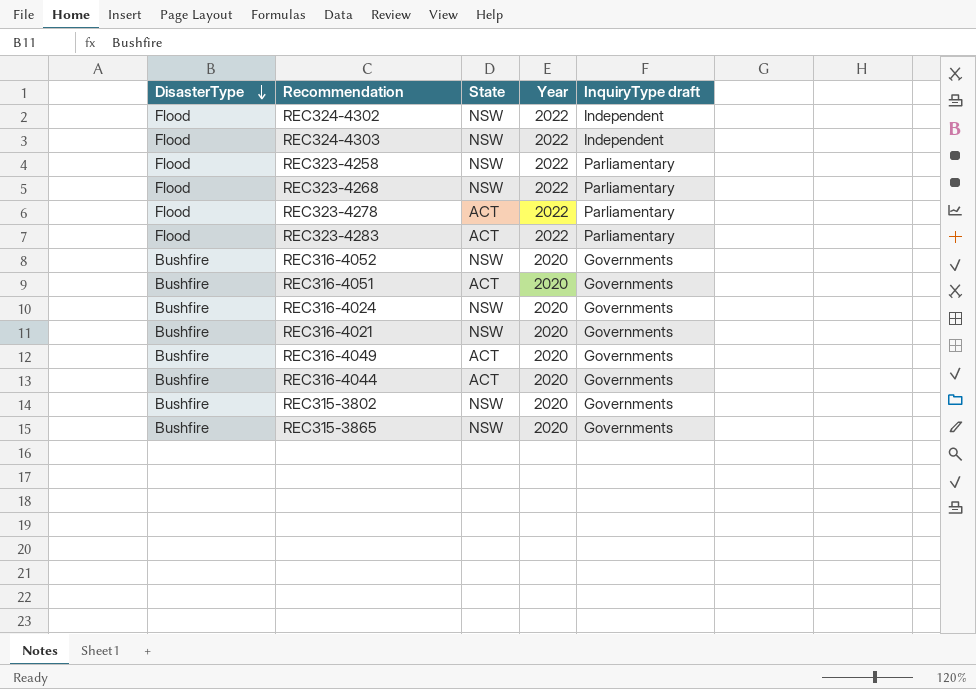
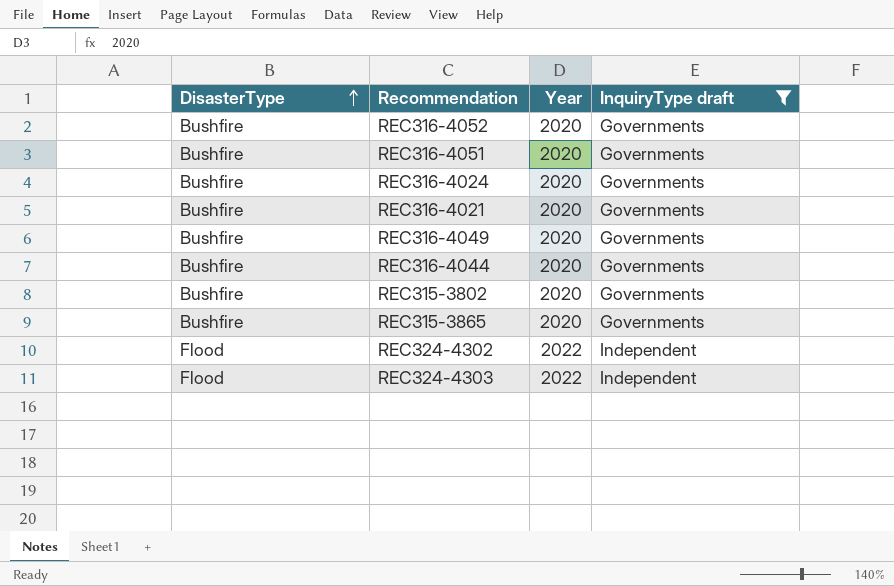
filter: none -> InquiryType draft != Parliamentary
row order: DisasterType descending -> DisasterType ascending
column State | position: 3 -> none

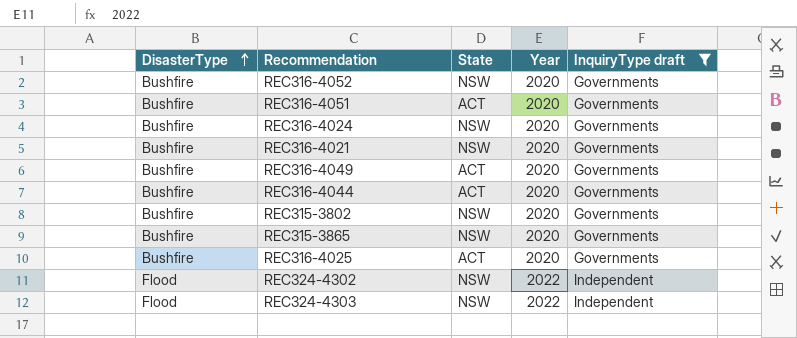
column State | position: none -> 3
row REC316-4025: none -> Bushfire | ACT | 2020 | Governments

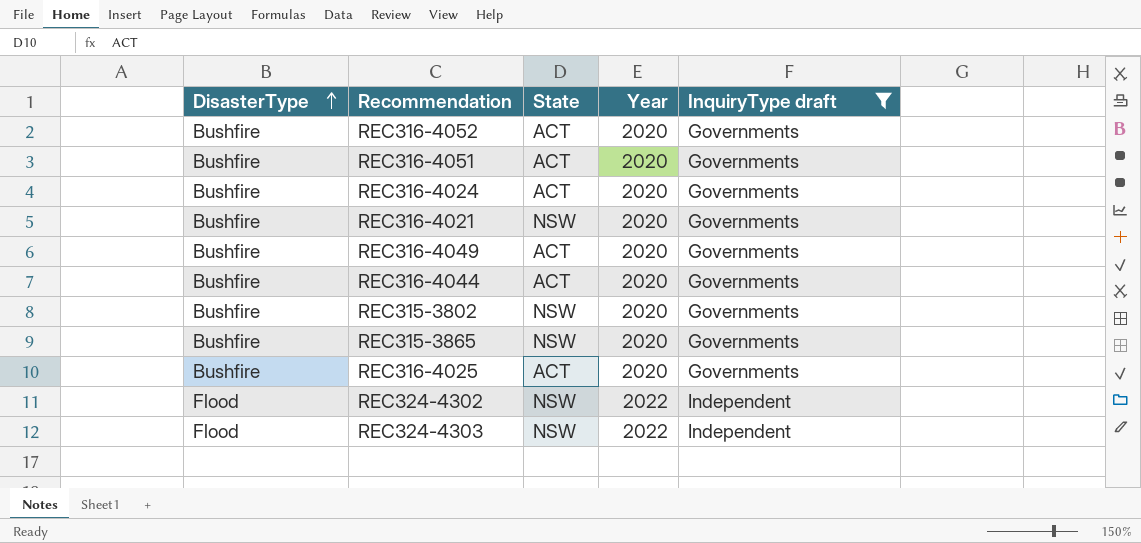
REC316-4052 | State: NSW -> ACT
REC316-4024 | State: NSW -> ACT

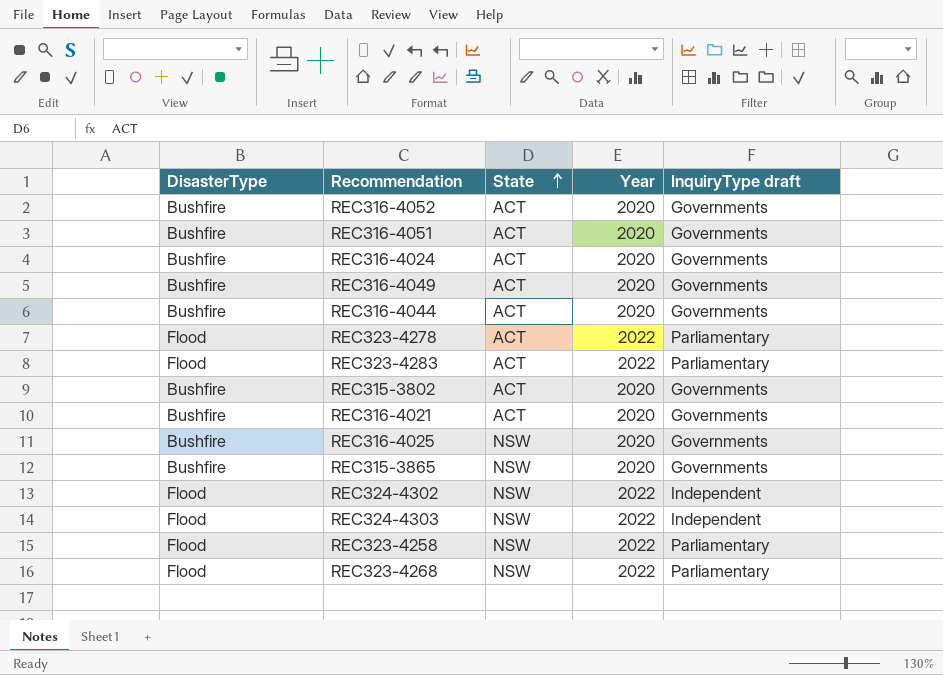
filter: InquiryType draft != Parliamentary -> none
row order: DisasterType ascending -> State ascending
REC315-3802 | State: NSW -> ACT
REC316-4021 | State: NSW -> ACT
REC316-4025 | State: ACT -> NSW

